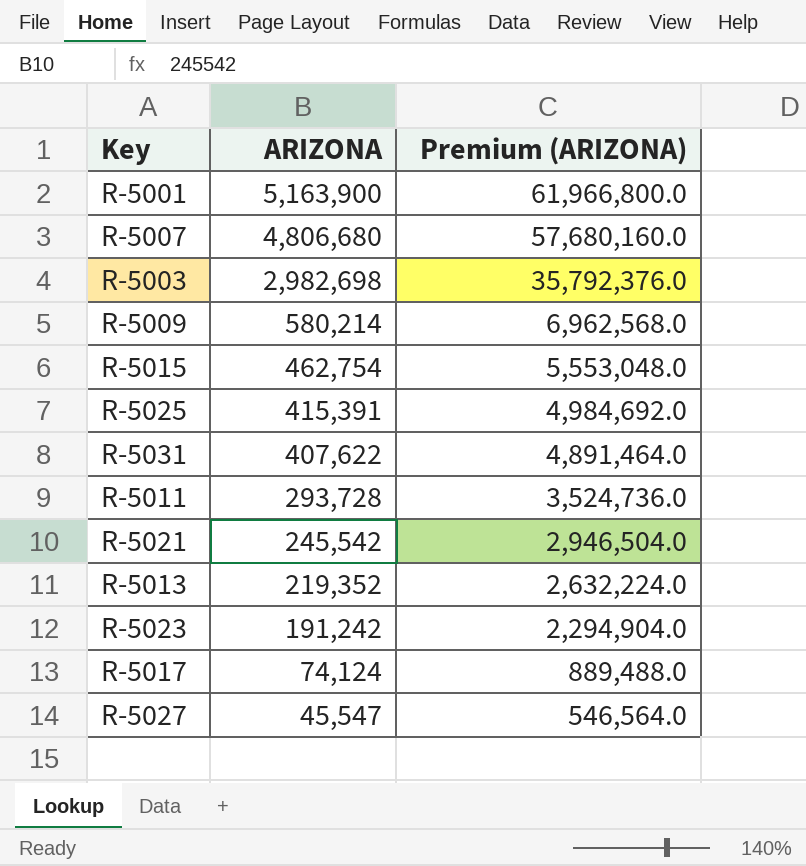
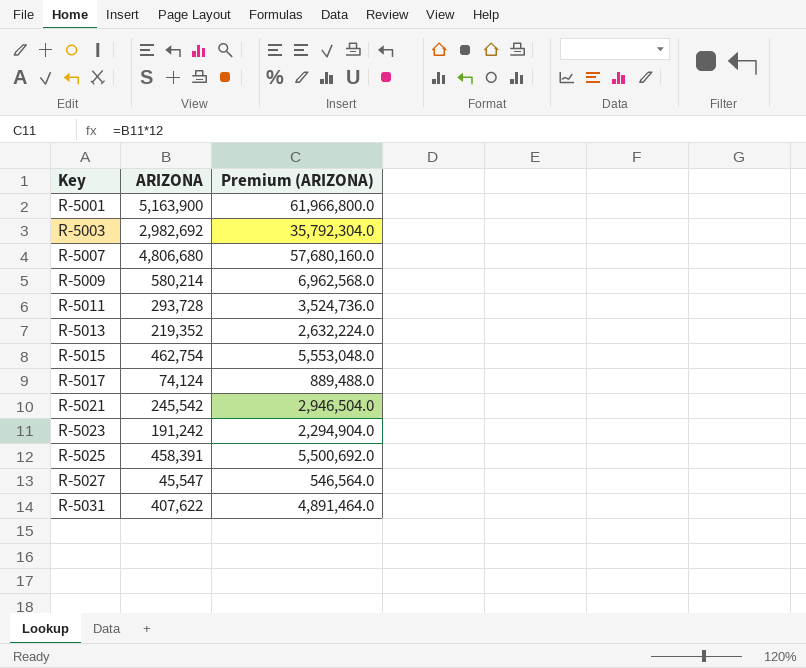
row order: ARIZONA descending -> Key ascending
R-5003 | ARIZONA: 2,982,698 -> 2,982,692
R-5003 | Premium (ARIZONA): 35,792,376.0 -> 35,792,304.0
R-5025 | ARIZONA: 415,391 -> 458,391
R-5025 | Premium (ARIZONA): 4,984,692.0 -> 5,500,692.0

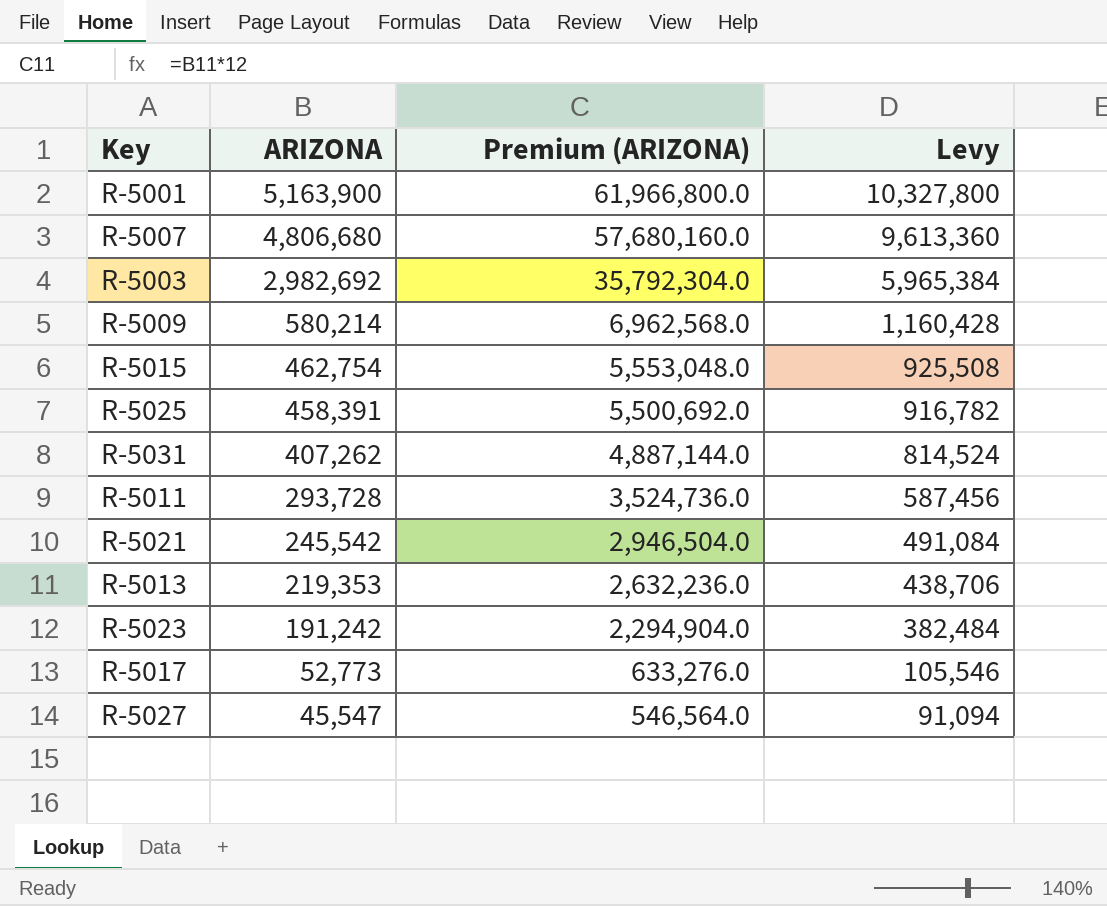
row order: Key ascending -> ARIZONA descending
column Levy | formula: none -> [ARIZONA] * 2
R-5031 | ARIZONA: 407,622 -> 407,262
R-5031 | Premium (ARIZONA): 4,891,464.0 -> 4,887,144.0
R-5013 | ARIZONA: 219,352 -> 219,353
R-5013 | Premium (ARIZONA): 2,632,224.0 -> 2,632,236.0
R-5017 | ARIZONA: 74,124 -> 52,773
R-5017 | Premium (ARIZONA): 889,488.0 -> 633,276.0

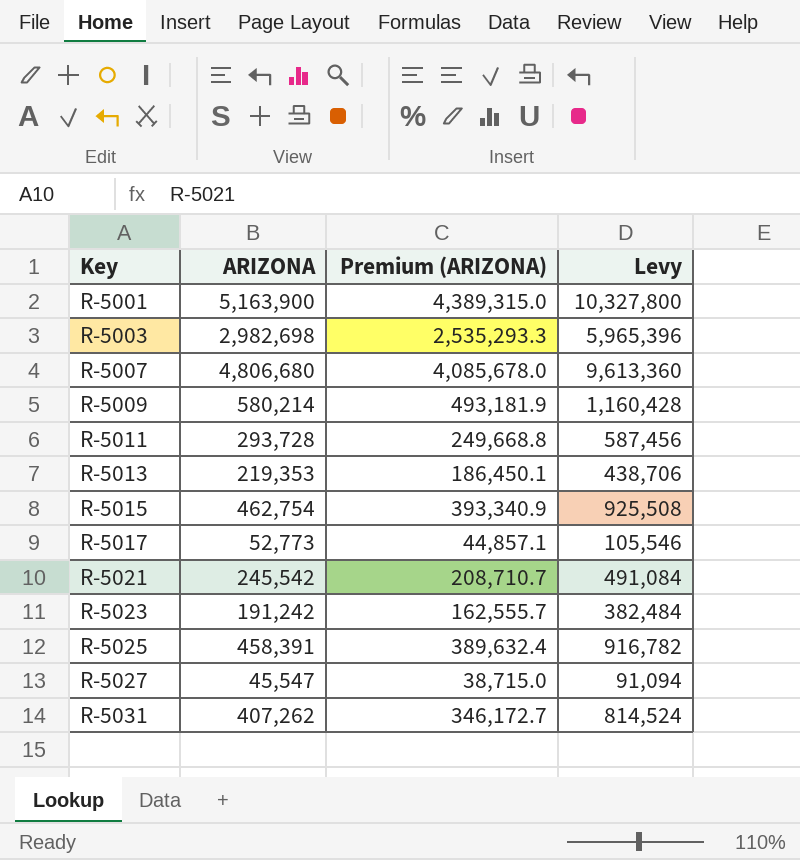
row order: ARIZONA descending -> Key ascending
column Premium (ARIZONA) | formula: [ARIZONA] * 12 -> [ARIZONA] * 0.85
R-5003 | ARIZONA: 2,982,692 -> 2,982,698
R-5003 | Levy: 5,965,384 -> 5,965,396

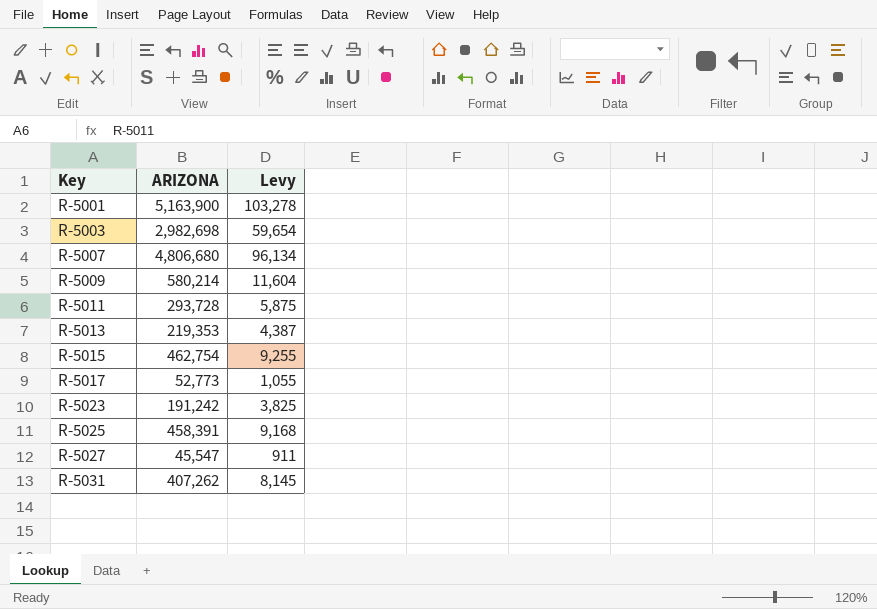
column Premium (ARIZONA) | formula: [ARIZONA] * 0.85 -> none
column Levy | formula: [ARIZONA] * 2 -> [ARIZONA] * 0.02
row R-5021: 245,542 | 208,710.7 | 491,084 -> none

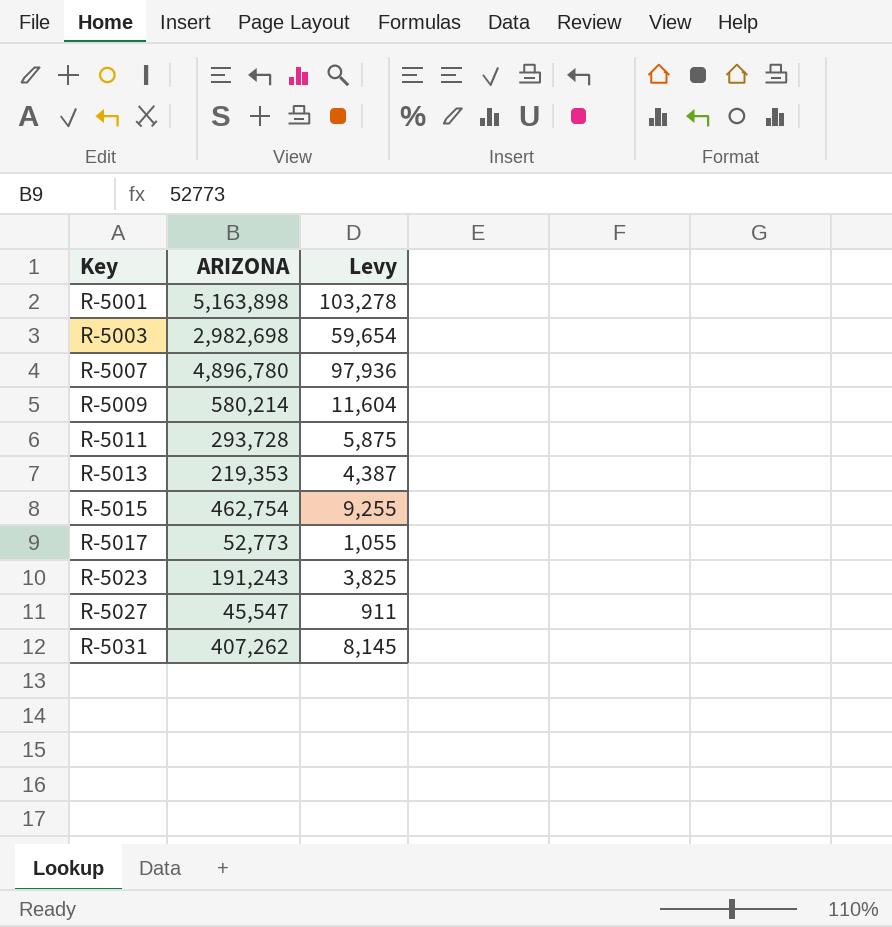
row R-5025: 458,391 | 9,168 -> none
R-5001 | ARIZONA: 5,163,900 -> 5,163,898
R-5007 | ARIZONA: 4,806,680 -> 4,896,780
R-5007 | Levy: 96,134 -> 97,936
R-5023 | ARIZONA: 191,242 -> 191,243

